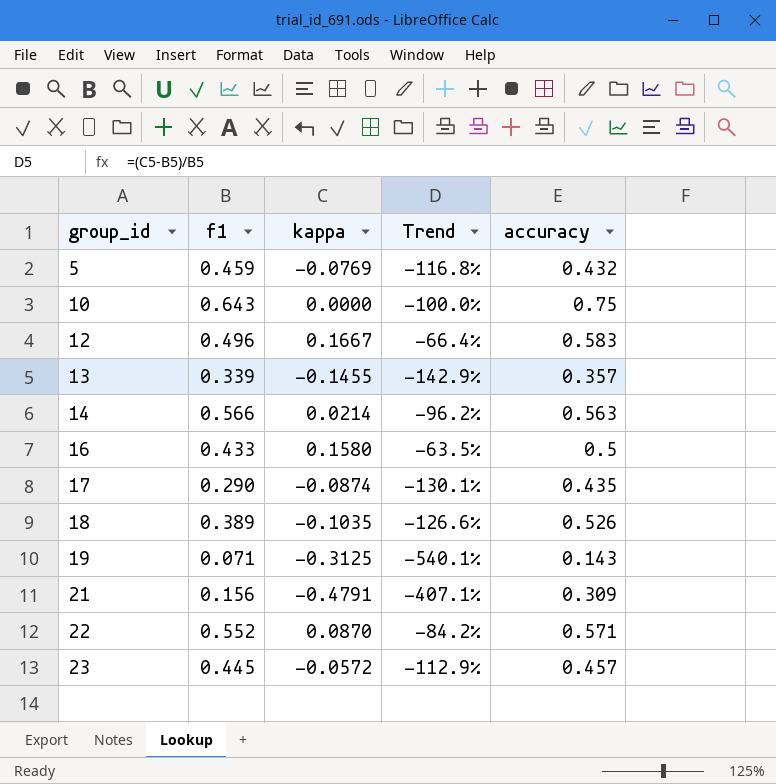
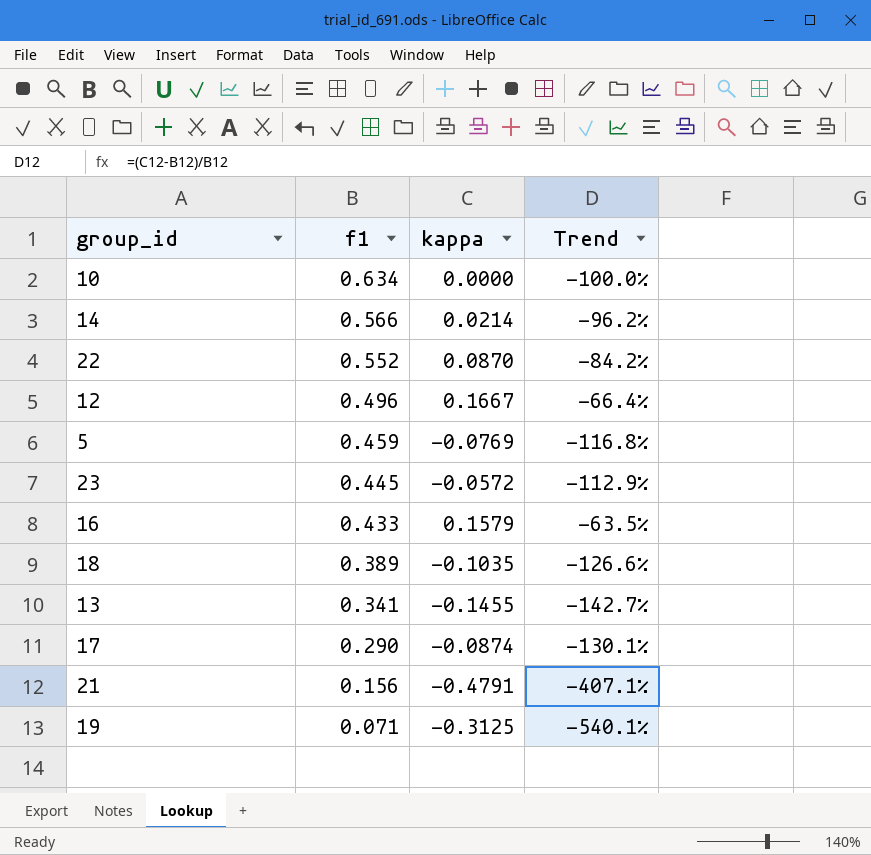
row order: group_id ascending -> f1 descending
column accuracy | position: 5 -> none
10 | f1: 0.643 -> 0.634
16 | kappa: 0.1580 -> 0.1579
13 | f1: 0.339 -> 0.341
13 | Trend: -142.9% -> -142.7%

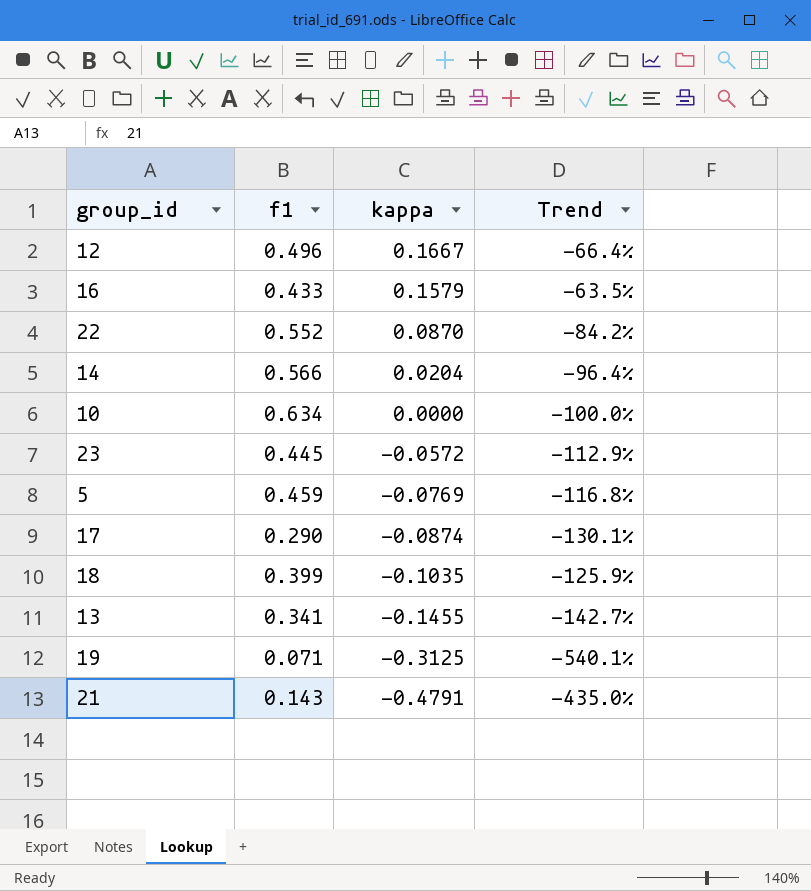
row order: f1 descending -> kappa descending
14 | kappa: 0.0214 -> 0.0204
14 | Trend: -96.2% -> -96.4%
18 | f1: 0.389 -> 0.399
18 | Trend: -126.6% -> -125.9%
21 | f1: 0.156 -> 0.143
21 | Trend: -407.1% -> -435.0%

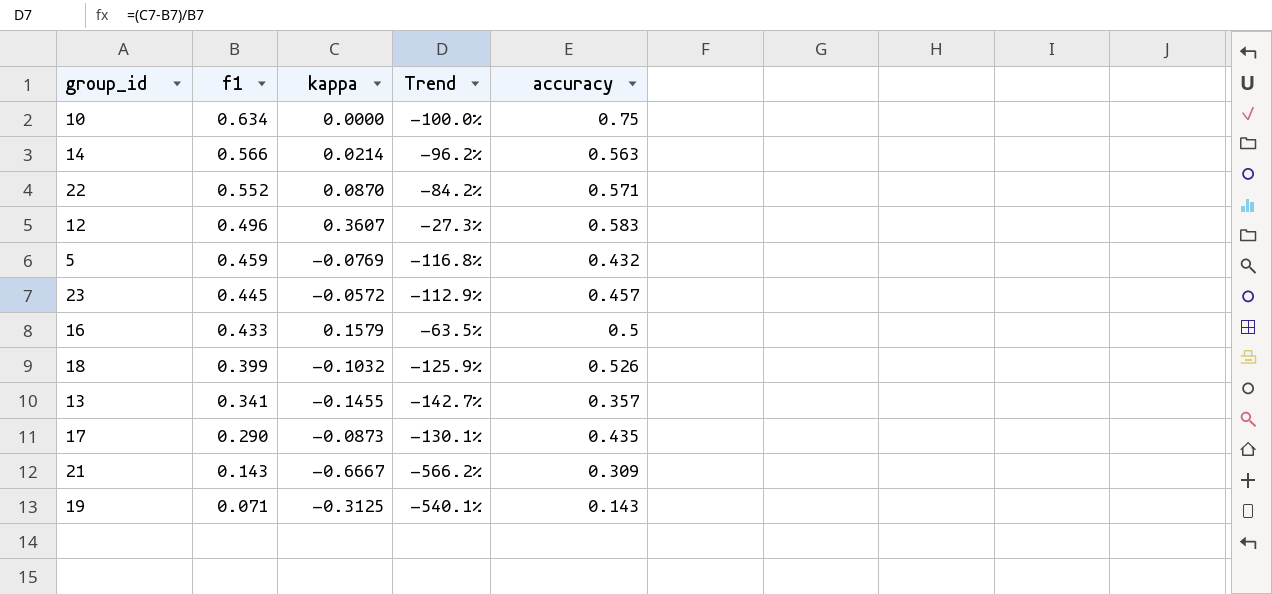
row order: kappa descending -> f1 descending
column accuracy | position: none -> 5
14 | kappa: 0.0204 -> 0.0214
14 | Trend: -96.4% -> -96.2%
12 | kappa: 0.1667 -> 0.3607
12 | Trend: -66.4% -> -27.3%
18 | kappa: -0.1035 -> -0.1032
17 | kappa: -0.0874 -> -0.0873
21 | kappa: -0.4791 -> -0.6667
21 | Trend: -435.0% -> -566.2%

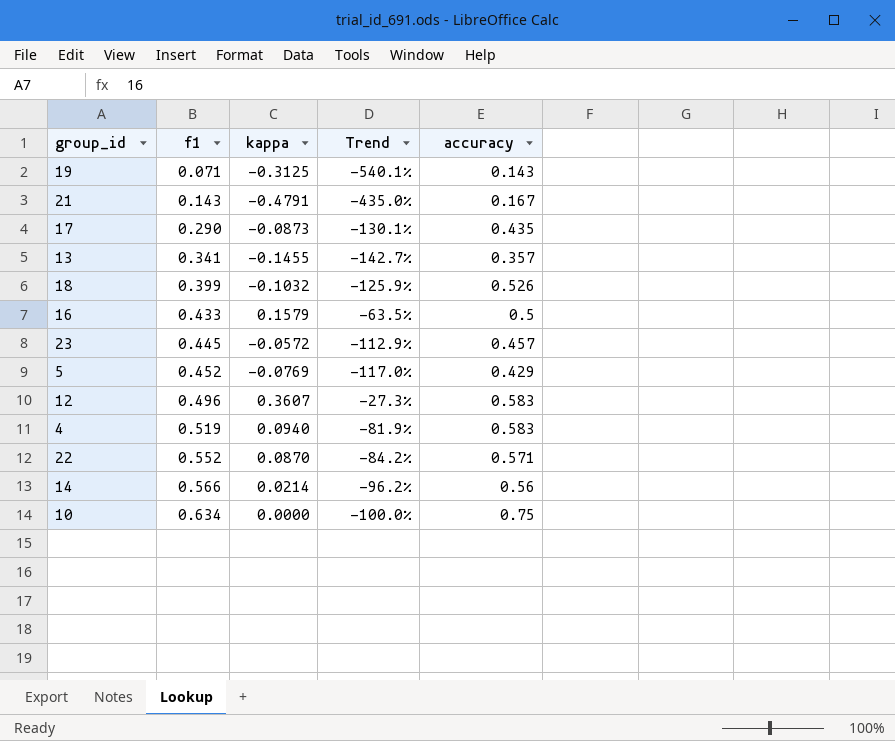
row order: f1 descending -> f1 ascending
21 | kappa: -0.6667 -> -0.4791
21 | Trend: -566.2% -> -435.0%
21 | accuracy: 0.309 -> 0.167
5 | f1: 0.459 -> 0.452
5 | Trend: -116.8% -> -117.0%
5 | accuracy: 0.432 -> 0.429
row 4: none -> 0.519 | 0.0940 | -81.9% | 0.583
14 | accuracy: 0.563 -> 0.56

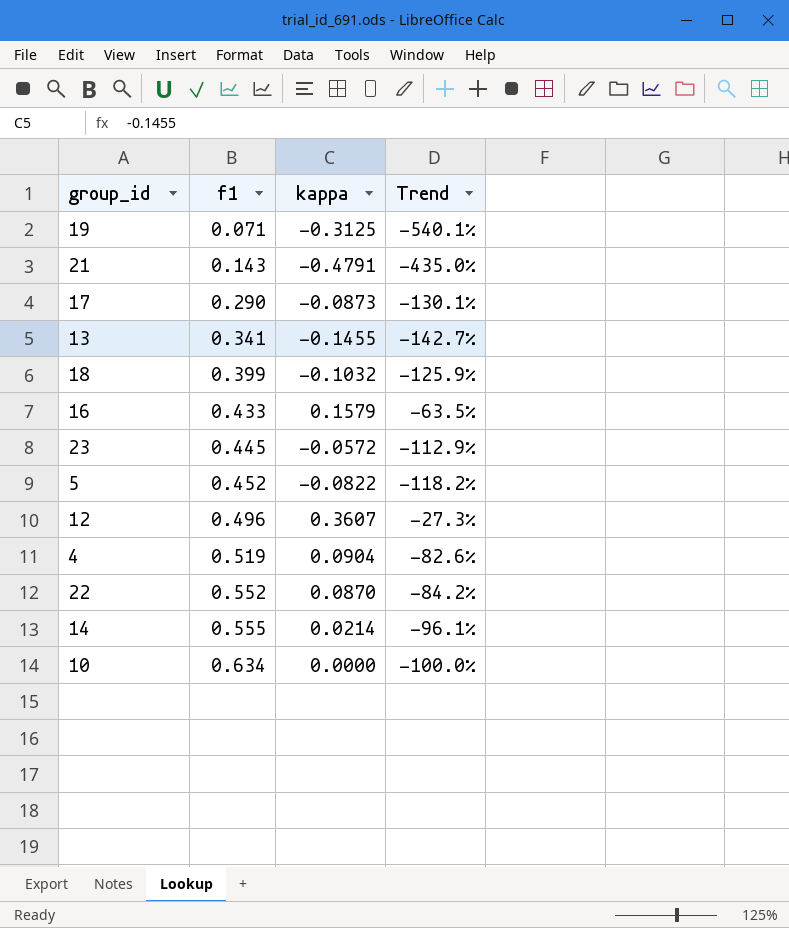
column accuracy | position: 5 -> none
5 | kappa: -0.0769 -> -0.0822
5 | Trend: -117.0% -> -118.2%
4 | kappa: 0.0940 -> 0.0904
4 | Trend: -81.9% -> -82.6%
14 | f1: 0.566 -> 0.555
14 | Trend: -96.2% -> -96.1%

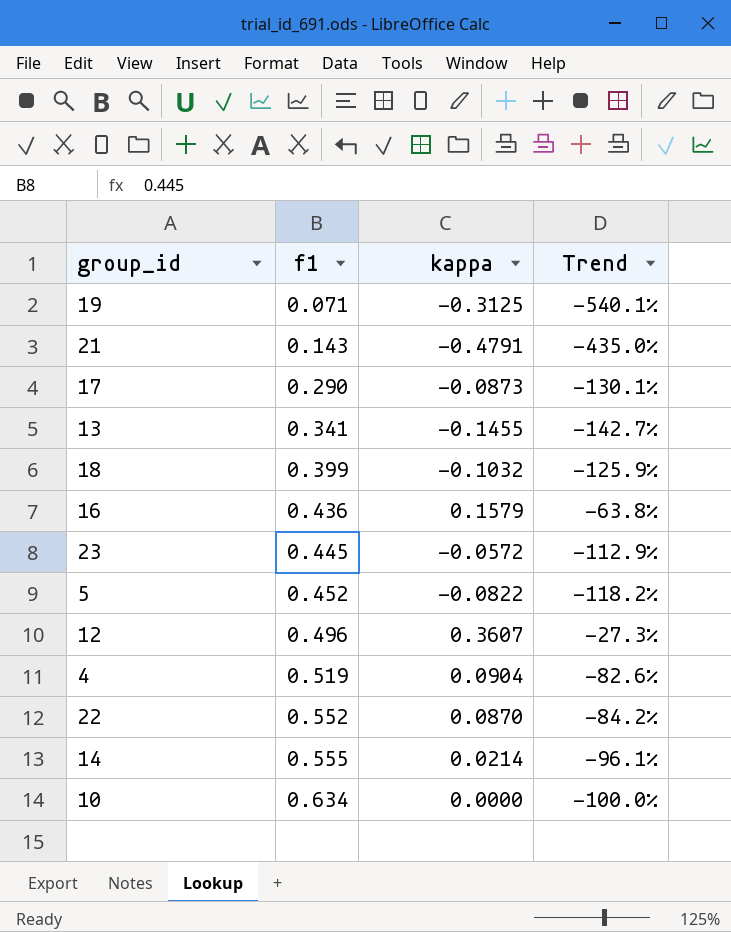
16 | f1: 0.433 -> 0.436
16 | Trend: -63.5% -> -63.8%

